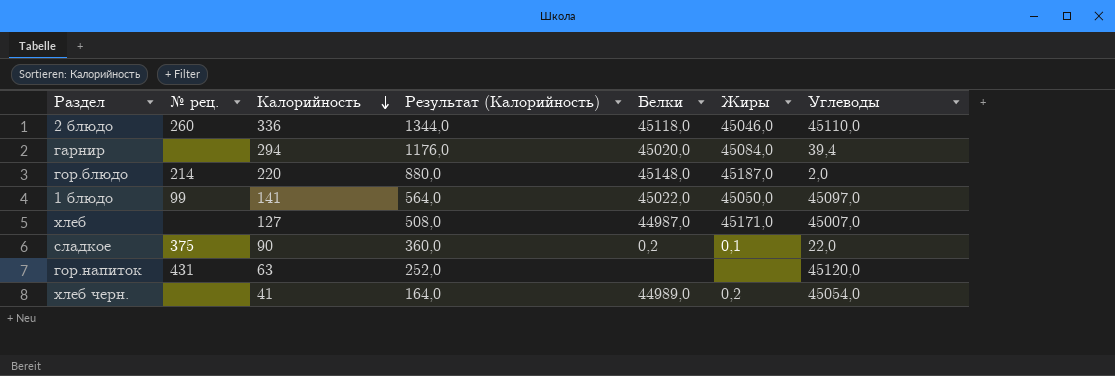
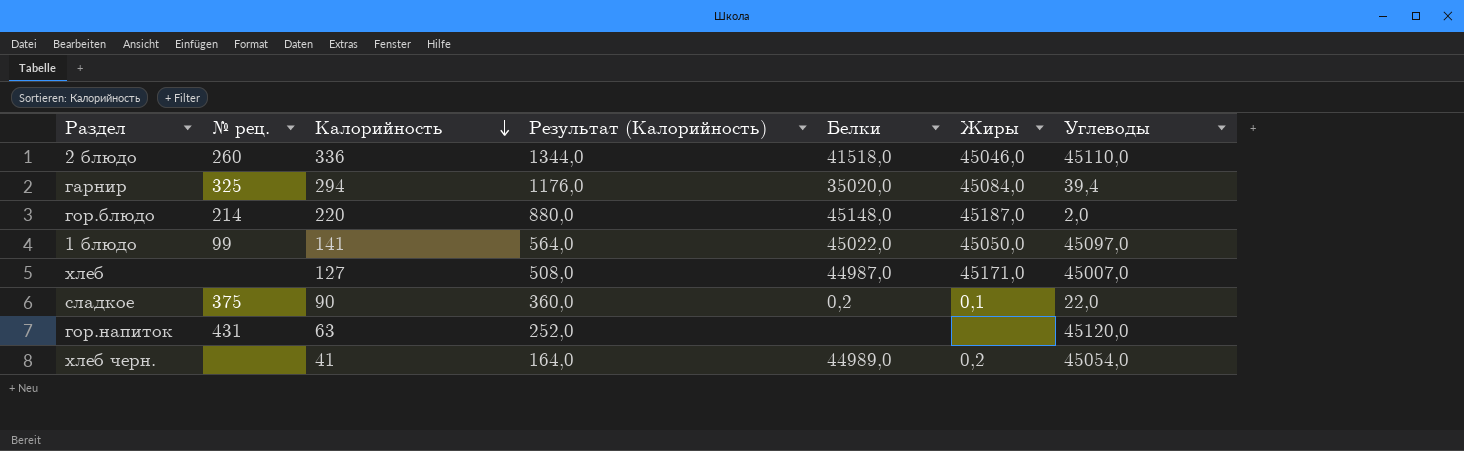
2 блюдо | Белки: 45118,0 -> 41518,0
гарнир | № рец.: none -> 325
гарнир | Белки: 45020,0 -> 35020,0

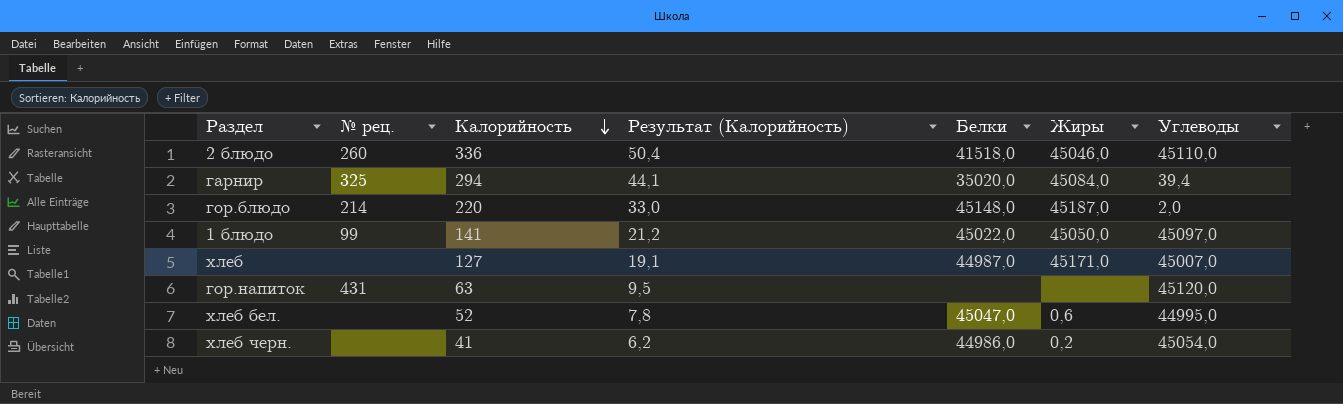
column Результат (Калорийность) | formula: [Калорийность] * 4 -> [Калорийность] * 0,15
row сладкое: 375 | 90 | 360,0 | 0,2 | 0,1 | 22,0 -> none
row хлеб бел.: none -> none | 52 | 7,8 | 45047,0 | 0,6 | 44995,0
хлеб черн. | Белки: 44989,0 -> 44986,0

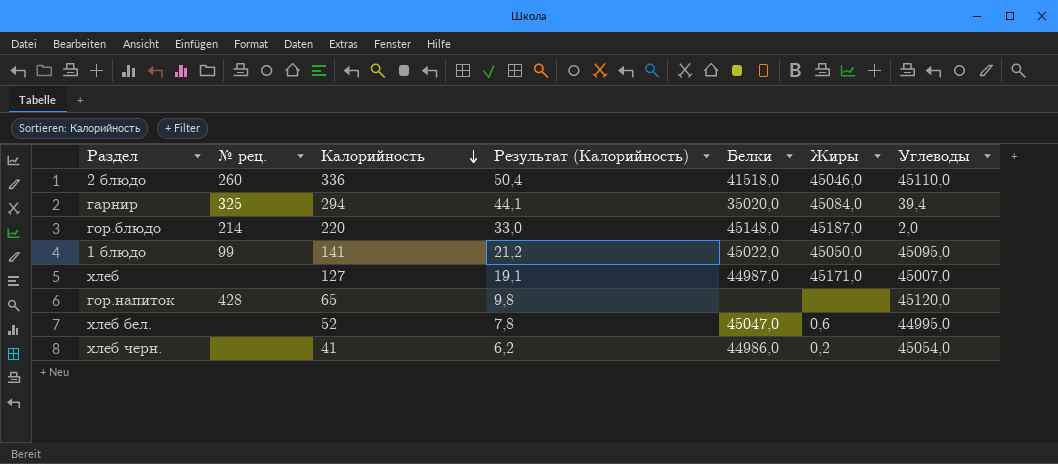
1 блюдо | Углеводы: 45097,0 -> 45095,0
гор.напиток | № рец.: 431 -> 428
гор.напиток | Калорийность: 63 -> 65
гор.напиток | Результат (Калорийность): 9,5 -> 9,8

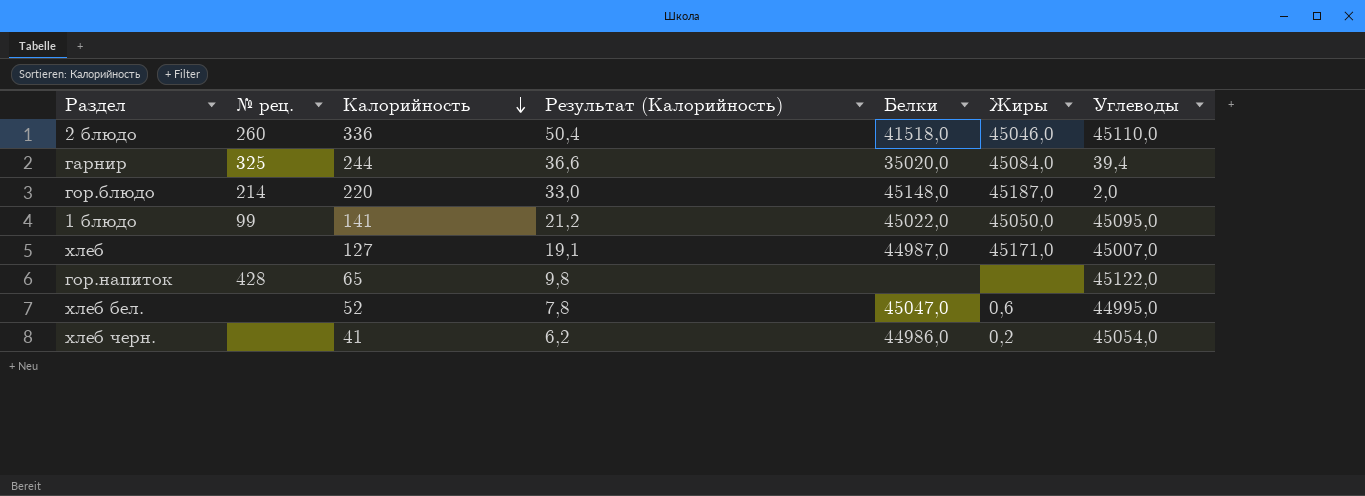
гарнир | Калорийность: 294 -> 244
гарнир | Результат (Калорийность): 44,1 -> 36,6
гор.напиток | Углеводы: 45120,0 -> 45122,0

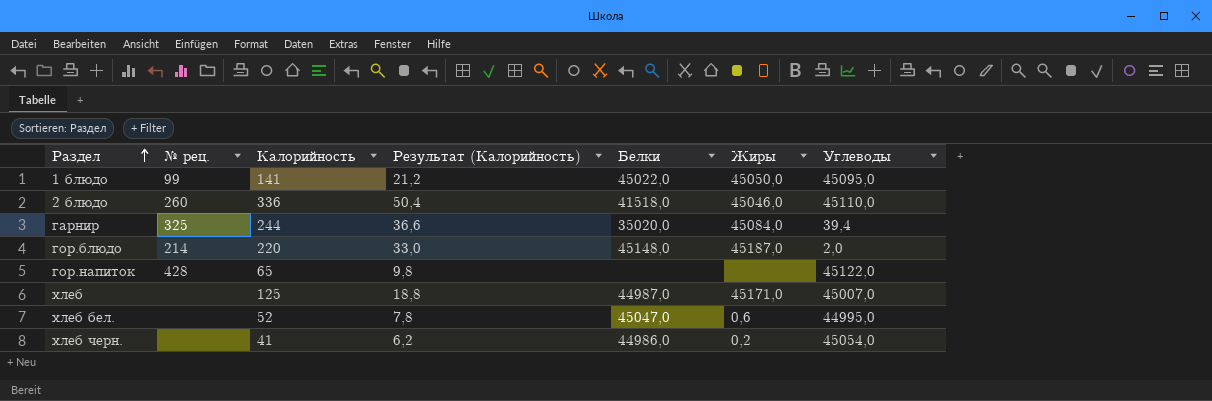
row order: Калорийность descending -> Раздел ascending
хлеб | Калорийность: 127 -> 125
хлеб | Результат (Калорийность): 19,1 -> 18,8

